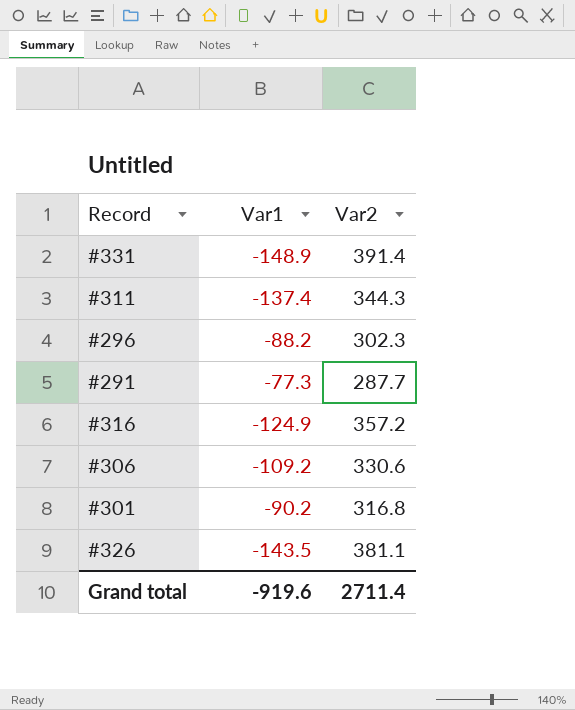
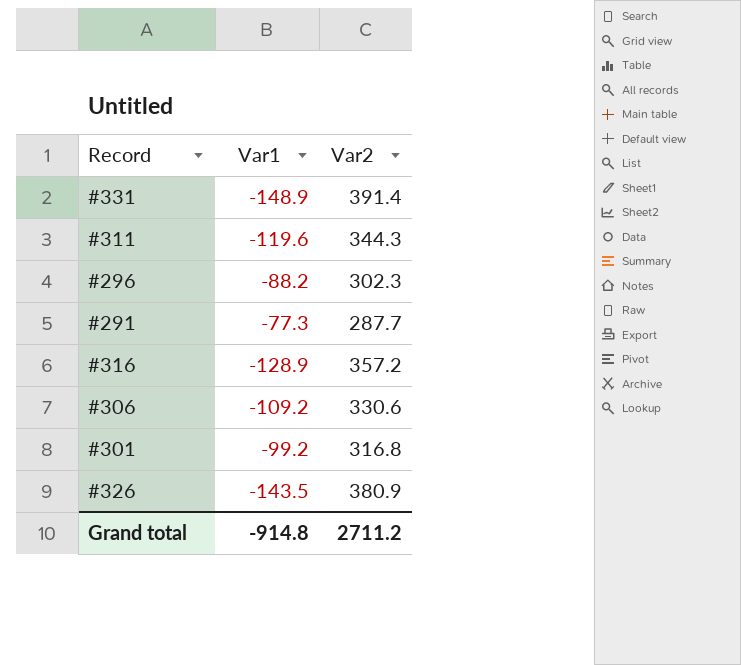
#311 | Var1: -137.4 -> -119.6
#316 | Var1: -124.9 -> -128.9
#301 | Var1: -90.2 -> -99.2
#326 | Var2: 381.1 -> 380.9
Grand total | Var1: -919.6 -> -914.8
Grand total | Var2: 2711.4 -> 2711.2

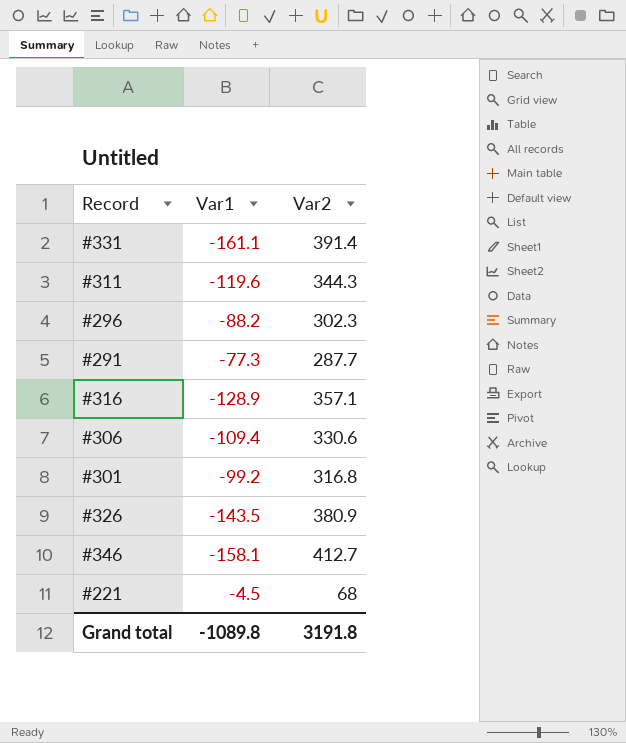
#331 | Var1: -148.9 -> -161.1
#316 | Var2: 357.2 -> 357.1
#306 | Var1: -109.2 -> -109.4
row #346: none -> -158.1 | 412.7
row #221: none -> -4.5 | 68
Grand total | Var1: -914.8 -> -1089.8
Grand total | Var2: 2711.2 -> 3191.8

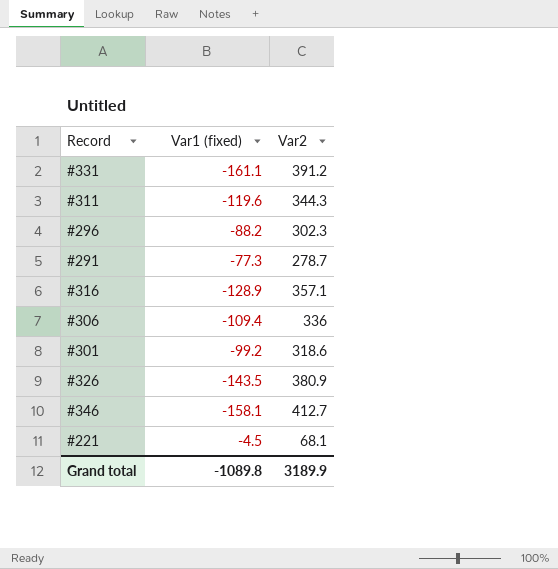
column name: Var1 -> Var1 (fixed)
#331 | Var2: 391.4 -> 391.2
#291 | Var2: 287.7 -> 278.7
#306 | Var2: 330.6 -> 336
#301 | Var2: 316.8 -> 318.6
#221 | Var2: 68 -> 68.1
Grand total | Var2: 3191.8 -> 3189.9

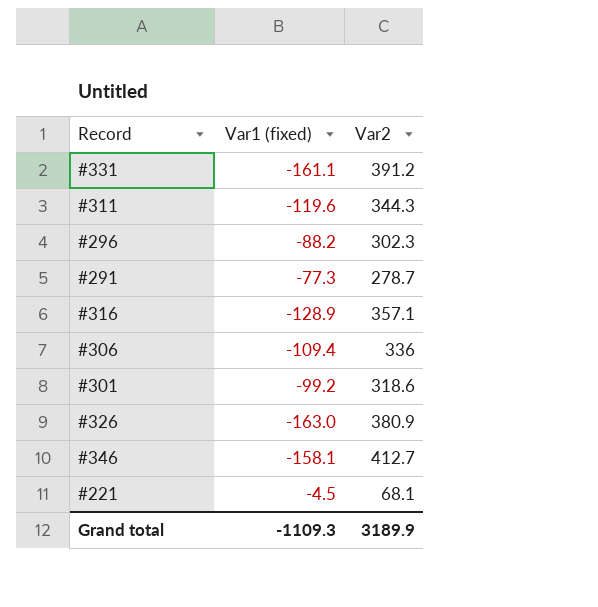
#326 | Var1 (fixed): -143.5 -> -163.0
Grand total | Var1 (fixed): -1089.8 -> -1109.3

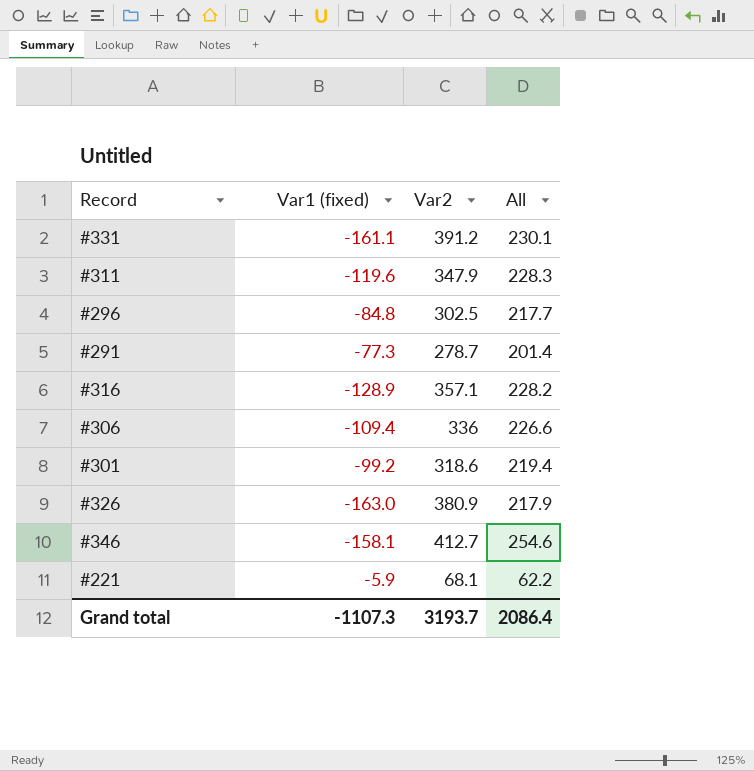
column All | formula: none -> [Var1 (fixed)] + [Var2]
#311 | Var2: 344.3 -> 347.9
#296 | Var1 (fixed): -88.2 -> -84.8
#296 | Var2: 302.3 -> 302.5
#221 | Var1 (fixed): -4.5 -> -5.9
Grand total | Var1 (fixed): -1109.3 -> -1107.3
Grand total | Var2: 3189.9 -> 3193.7

